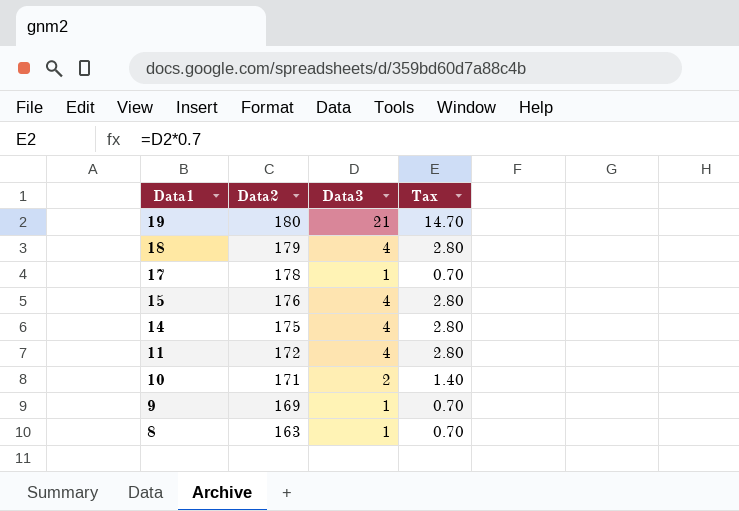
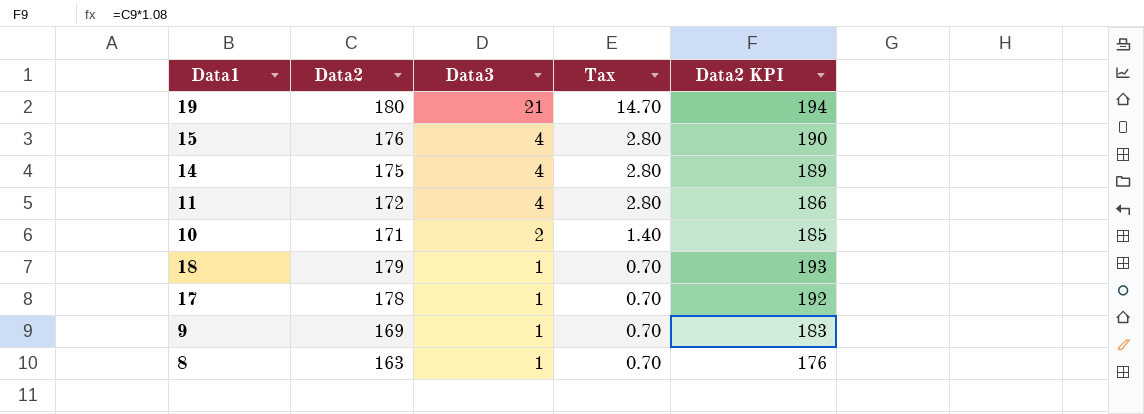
row order: Data1 descending -> Data3 descending
column Data2 KPI | formula: none -> [Data2] * 1.08
18 | Data3: 4 -> 1
18 | Tax: 2.80 -> 0.70

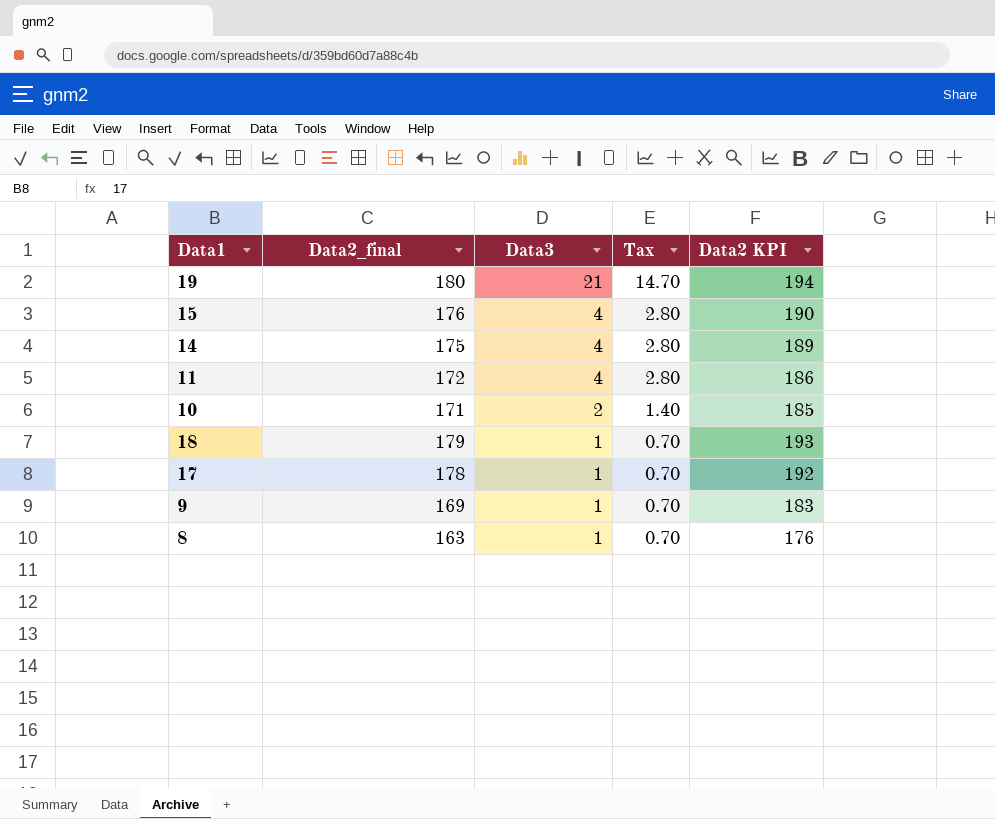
column name: Data2 -> Data2_final

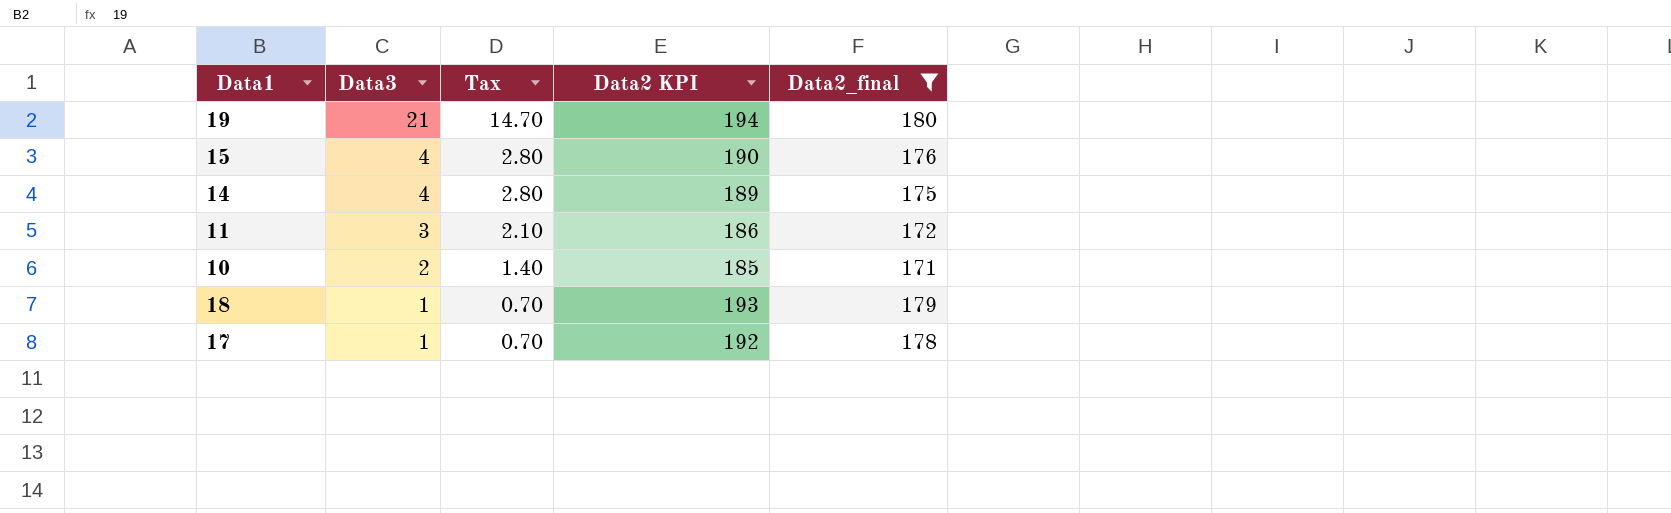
filter: none -> Data2_final >= 171
column Data2_final | position: 2 -> 5
11 | Data3: 4 -> 3
11 | Tax: 2.80 -> 2.10

